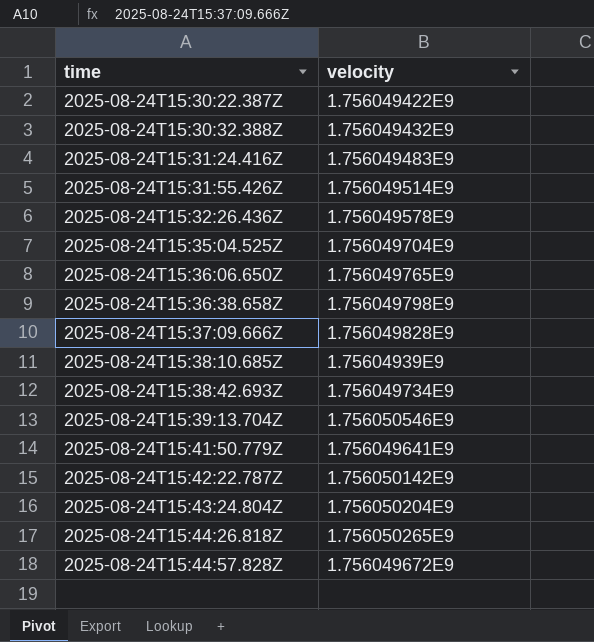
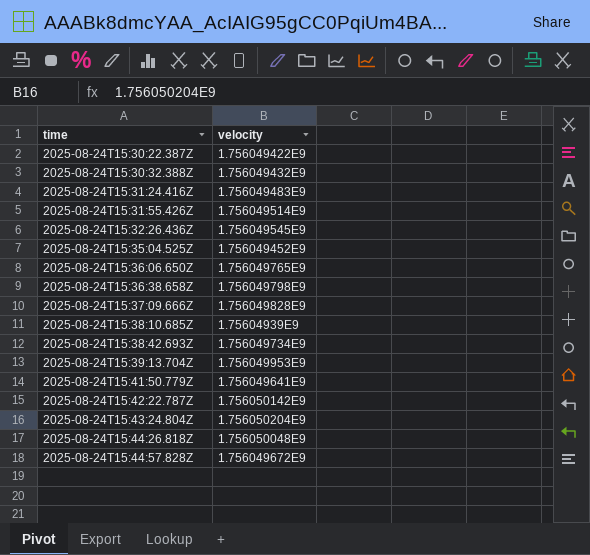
2025-08-24T15:32:26.436Z | velocity: 1.756049578E9 -> 1.756049545E9
2025-08-24T15:35:04.525Z | velocity: 1.756049704E9 -> 1.756049452E9
2025-08-24T15:39:13.704Z | velocity: 1.756050546E9 -> 1.756049953E9
2025-08-24T15:44:26.818Z | velocity: 1.756050265E9 -> 1.756050048E9

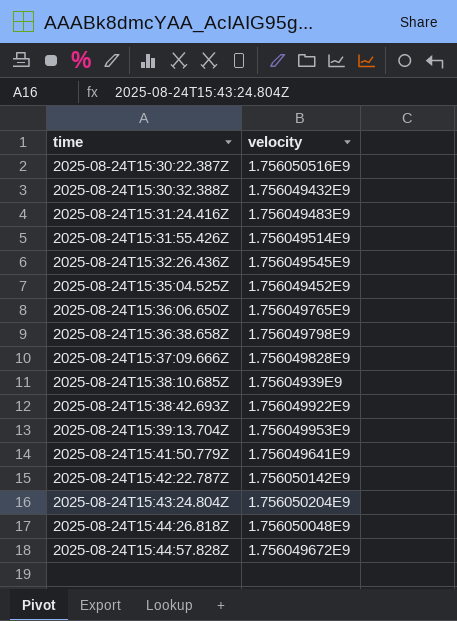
2025-08-24T15:30:22.387Z | velocity: 1.756049422E9 -> 1.756050516E9
2025-08-24T15:38:42.693Z | velocity: 1.756049734E9 -> 1.756049922E9

